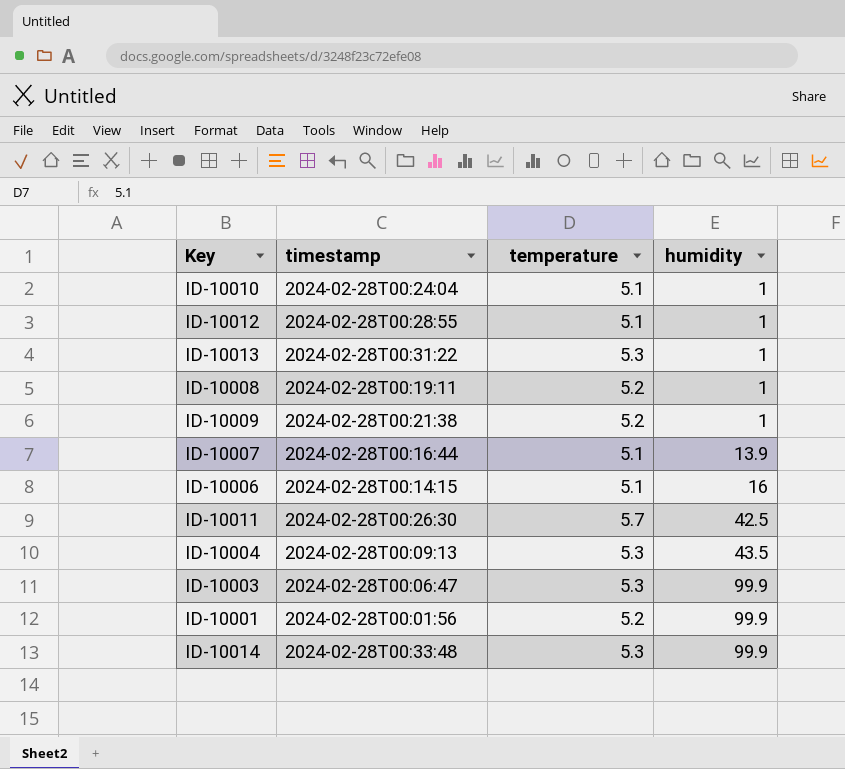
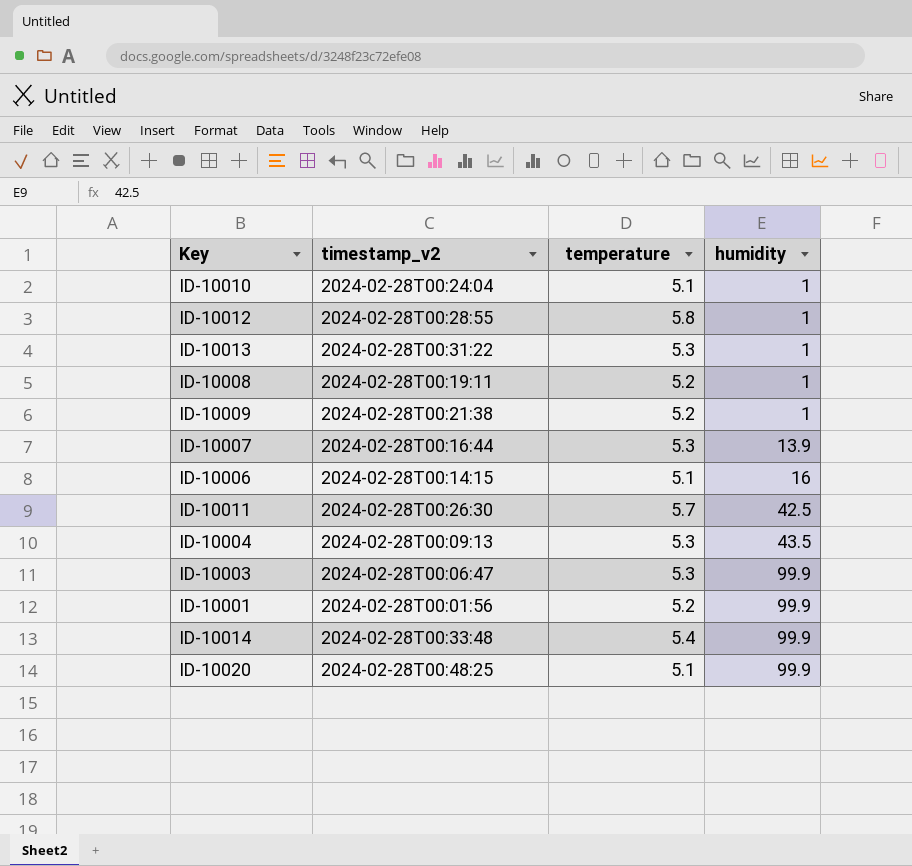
column name: timestamp -> timestamp_v2
ID-10012 | temperature: 5.1 -> 5.8
ID-10007 | temperature: 5.1 -> 5.3
ID-10014 | temperature: 5.3 -> 5.4
row ID-10020: none -> 2024-02-28T00:48:25 | 5.1 | 99.9

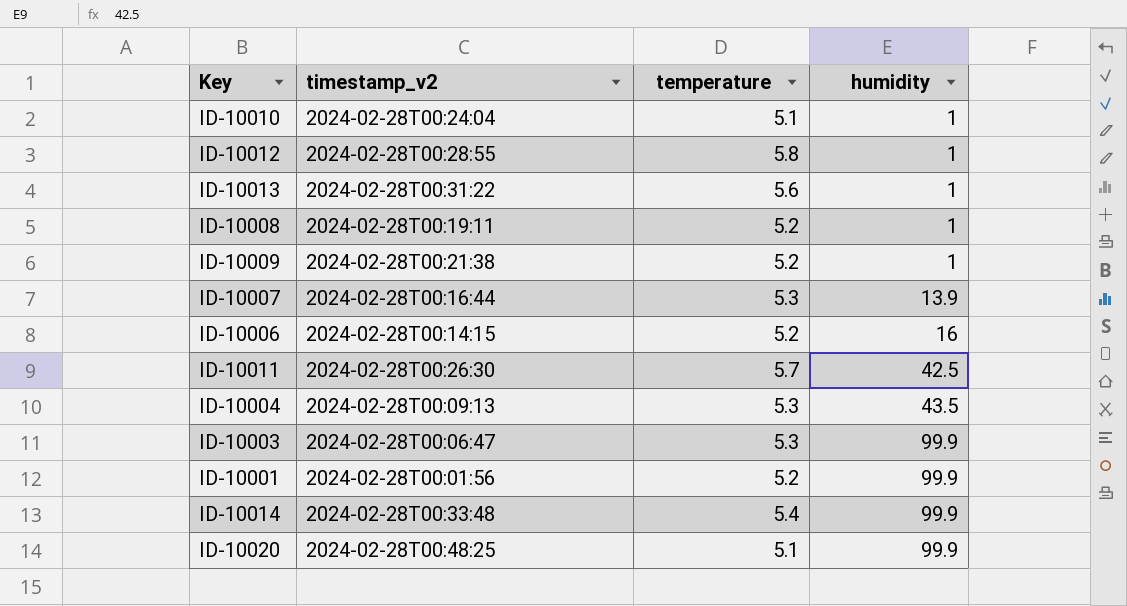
ID-10013 | temperature: 5.3 -> 5.6
ID-10006 | temperature: 5.1 -> 5.2

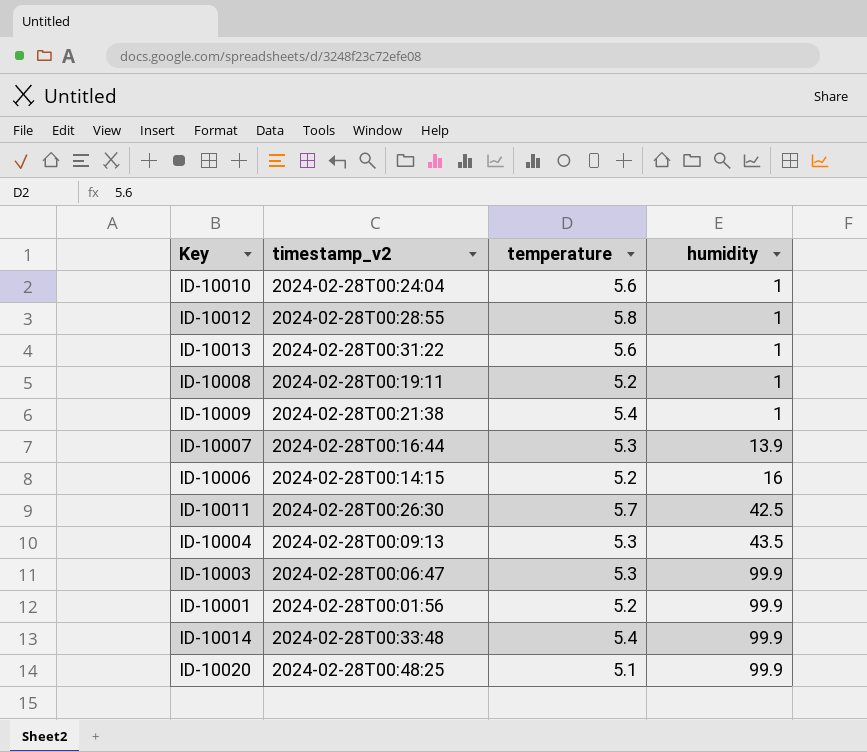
ID-10010 | temperature: 5.1 -> 5.6
ID-10009 | temperature: 5.2 -> 5.4

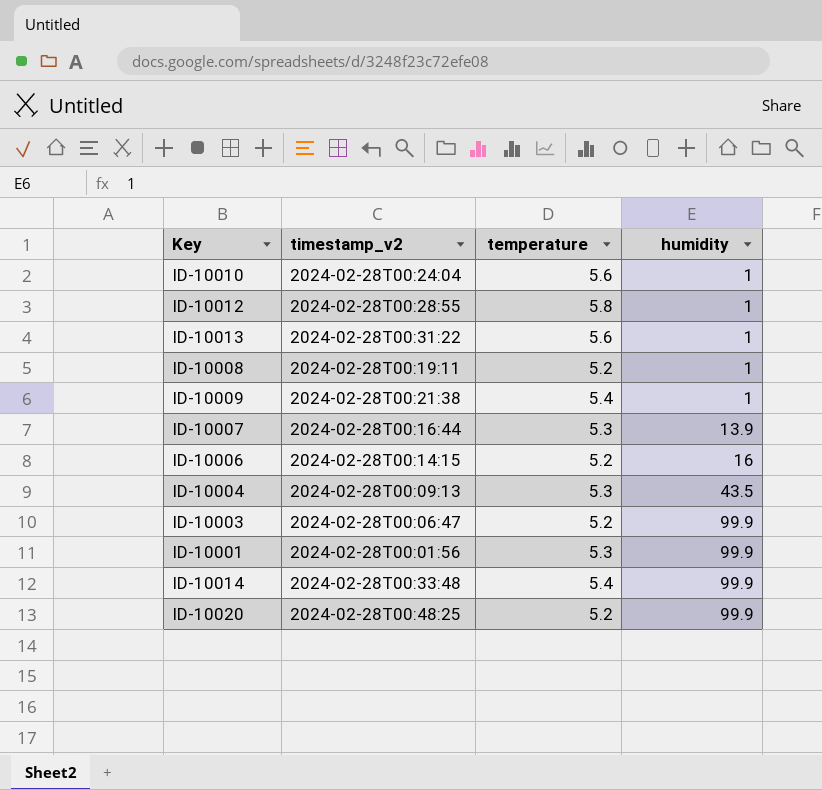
row ID-10011: 2024-02-28T00:26:30 | 5.7 | 42.5 -> none
ID-10003 | temperature: 5.3 -> 5.2
ID-10001 | temperature: 5.2 -> 5.3
ID-10020 | temperature: 5.1 -> 5.2

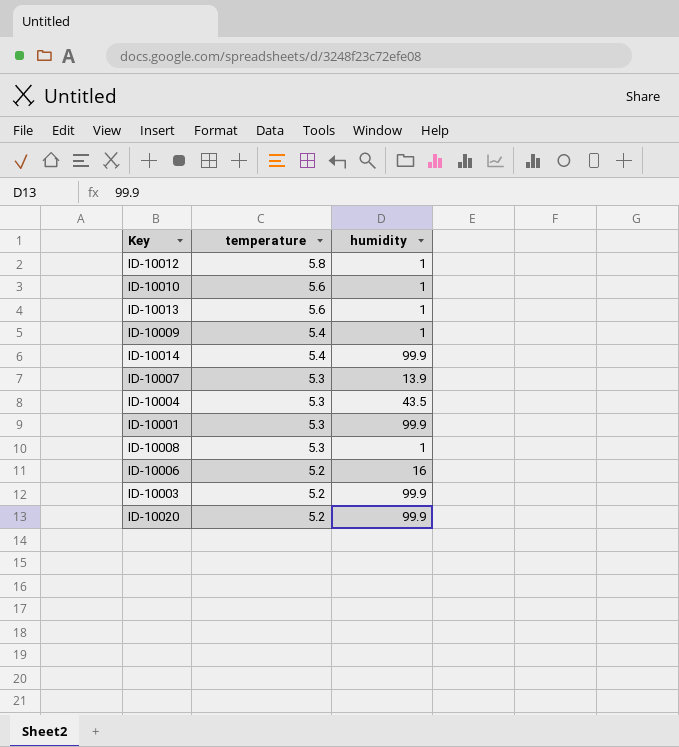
row order: humidity ascending -> temperature descending
column timestamp_v2 | position: 2 -> none
ID-10008 | temperature: 5.2 -> 5.3

